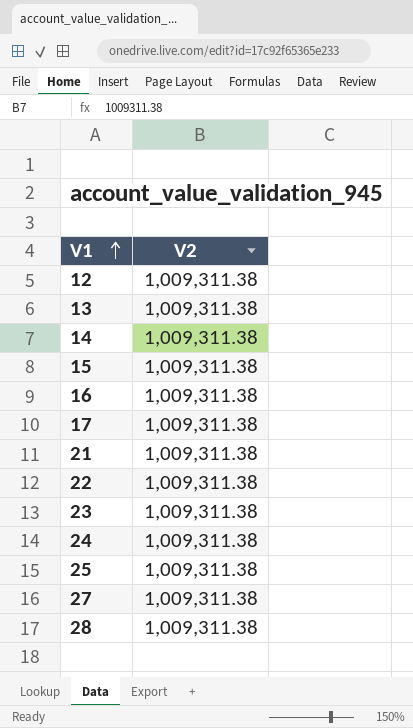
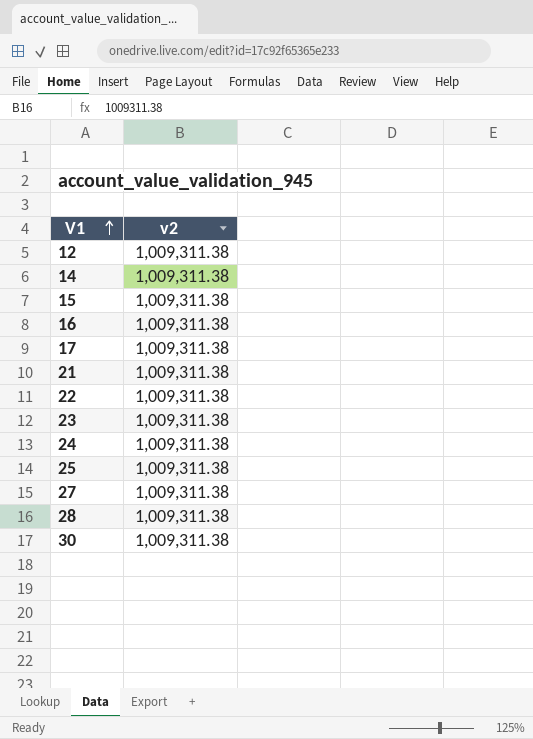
column name: V2 -> v2
row 13: 1,009,311.38 -> none
row 30: none -> 1,009,311.38

